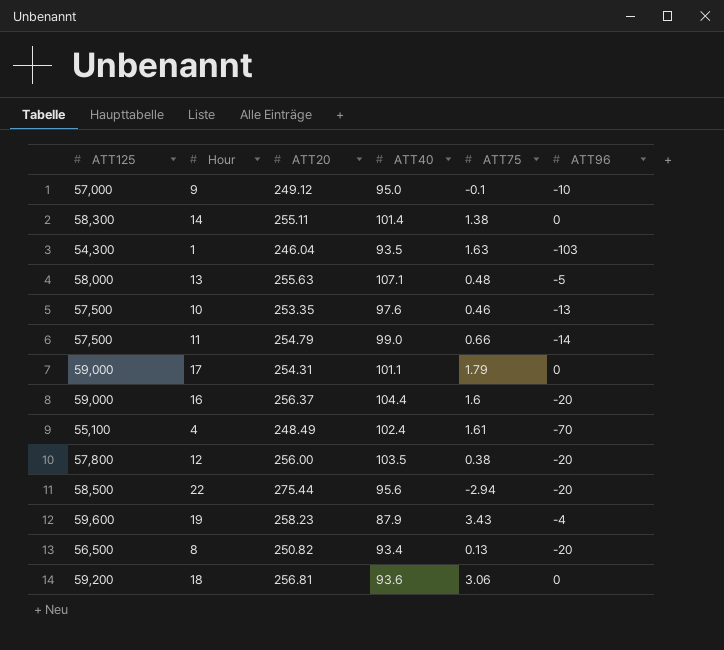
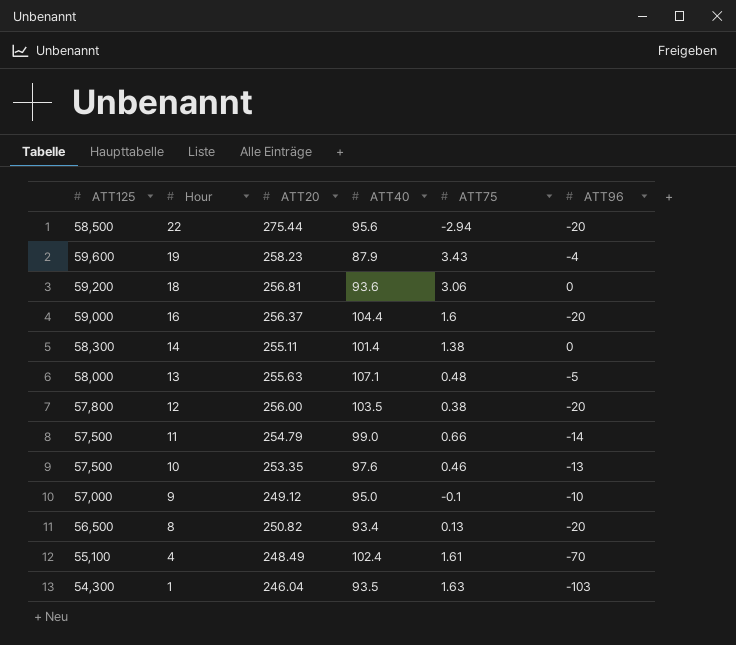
row order: none -> Hour descending
row 17: 59,000 | 254.31 | 101.1 | 1.79 | 0 -> none

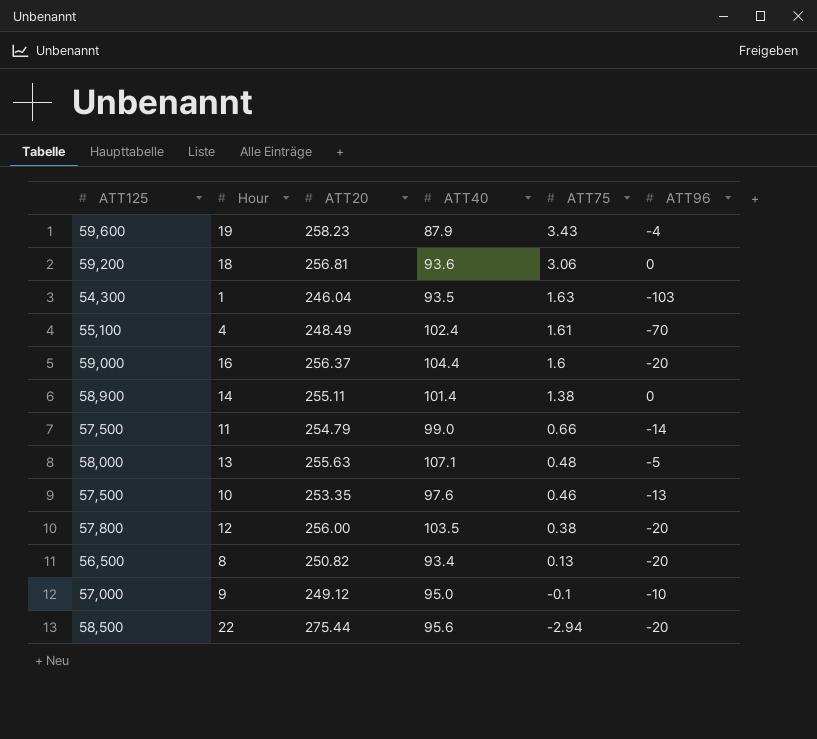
row order: Hour descending -> ATT75 descending
14 | ATT125: 58,300 -> 58,900

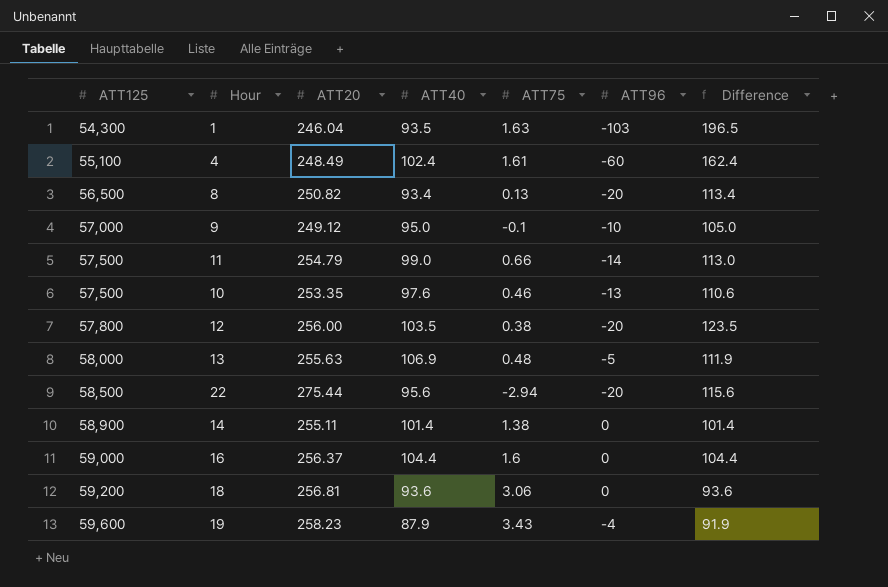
row order: ATT75 descending -> ATT125 ascending
column Difference | formula: none -> [ATT40] - [ATT96]
4 | ATT96: -70 -> -60
13 | ATT40: 107.1 -> 106.9
16 | ATT96: -20 -> 0

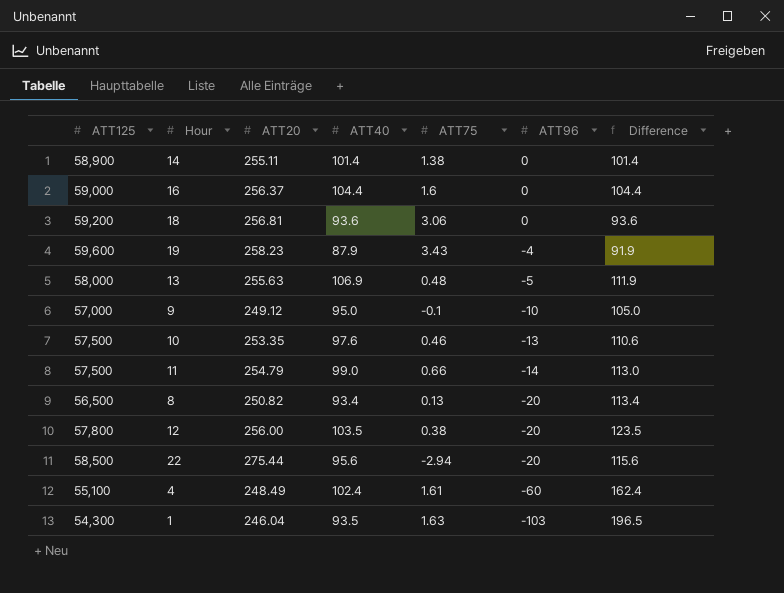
row order: ATT125 ascending -> ATT96 descending

